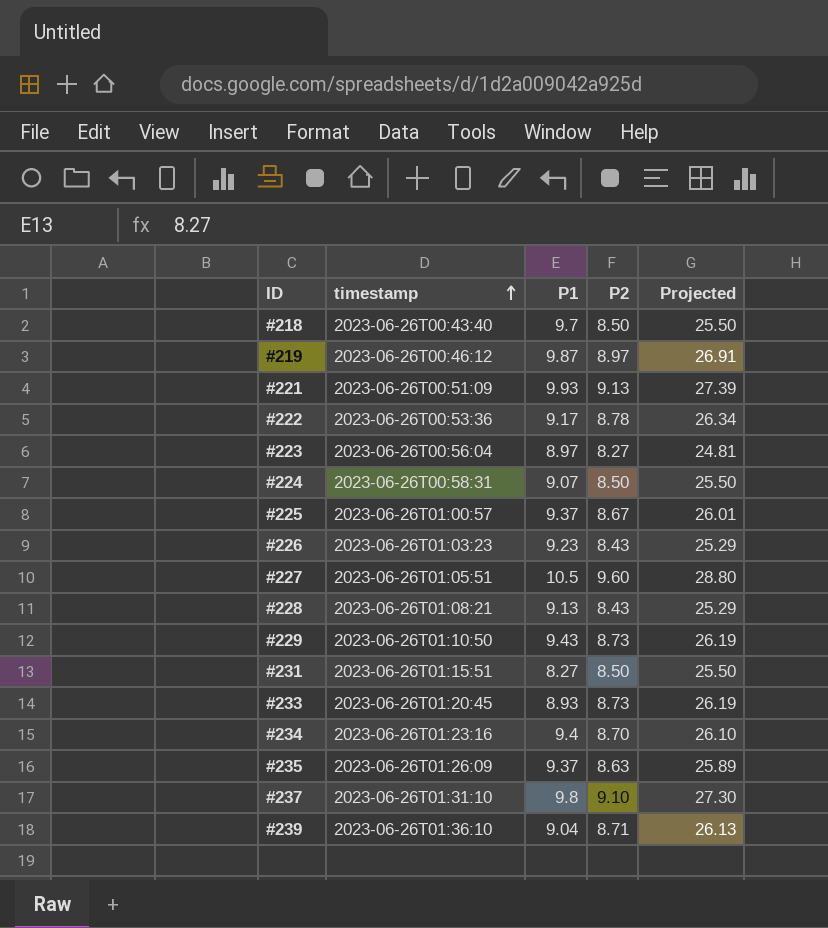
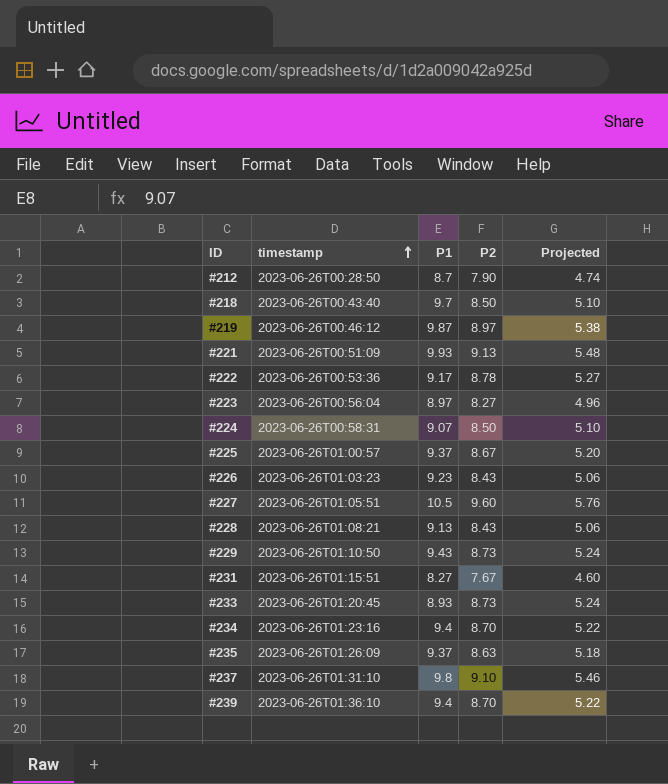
column Projected | formula: [P2] * 3 -> [P2] * 0.6
row #212: none -> 2023-06-26T00:28:50 | 8.7 | 7.90 | 4.74
#231 | P2: 8.50 -> 7.67
#239 | P1: 9.04 -> 9.4
#239 | P2: 8.71 -> 8.70

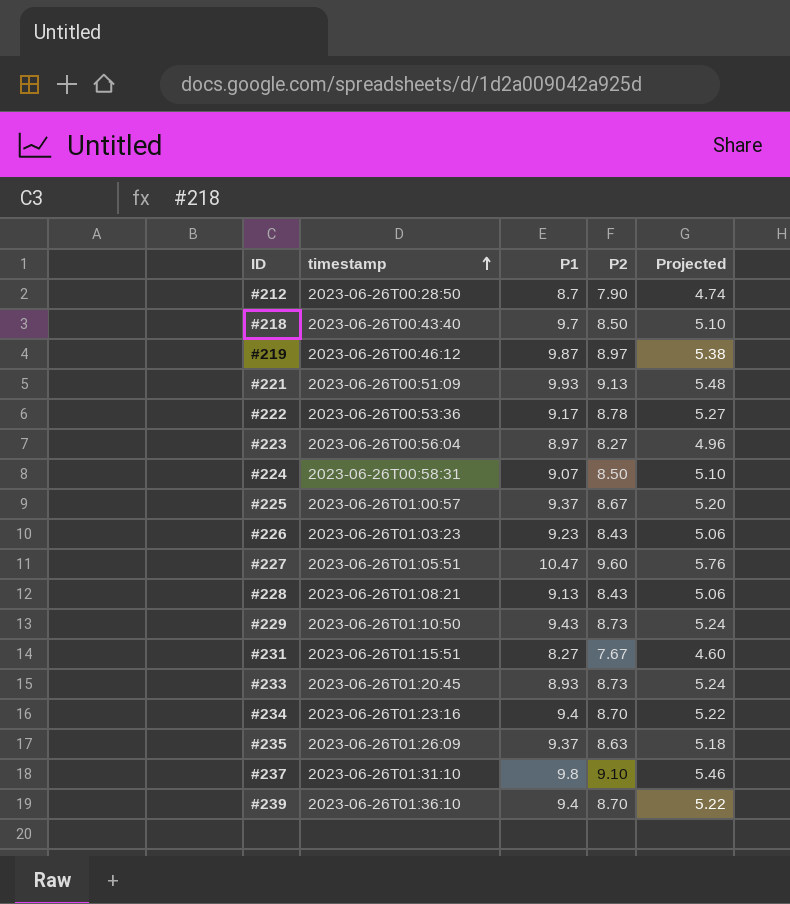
#227 | P1: 10.5 -> 10.47

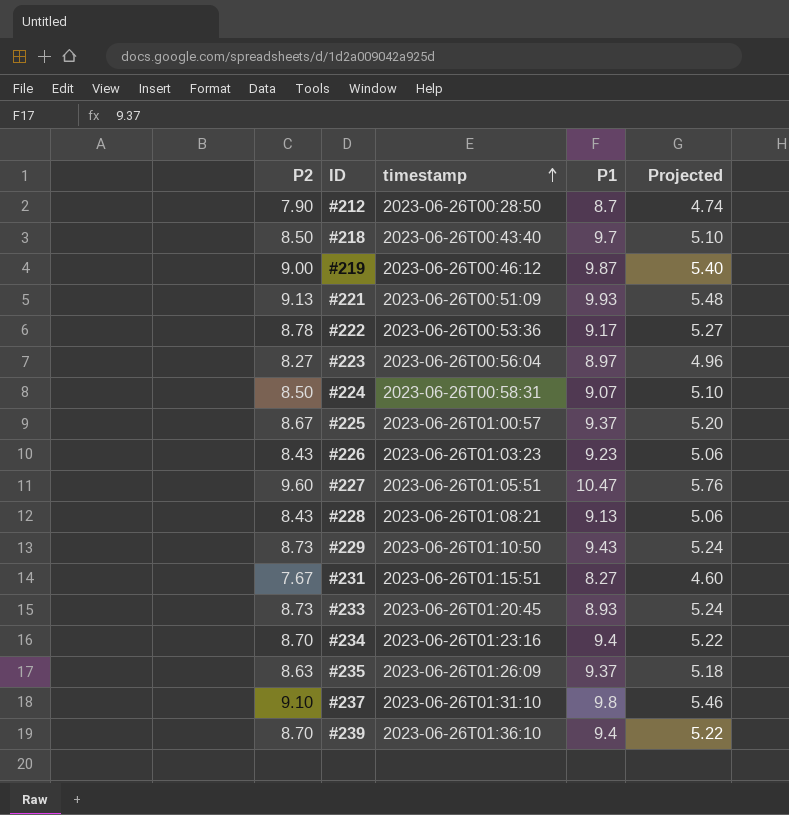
column P2 | position: 4 -> 1
#219 | P2: 8.97 -> 9.00
#219 | Projected: 5.38 -> 5.40

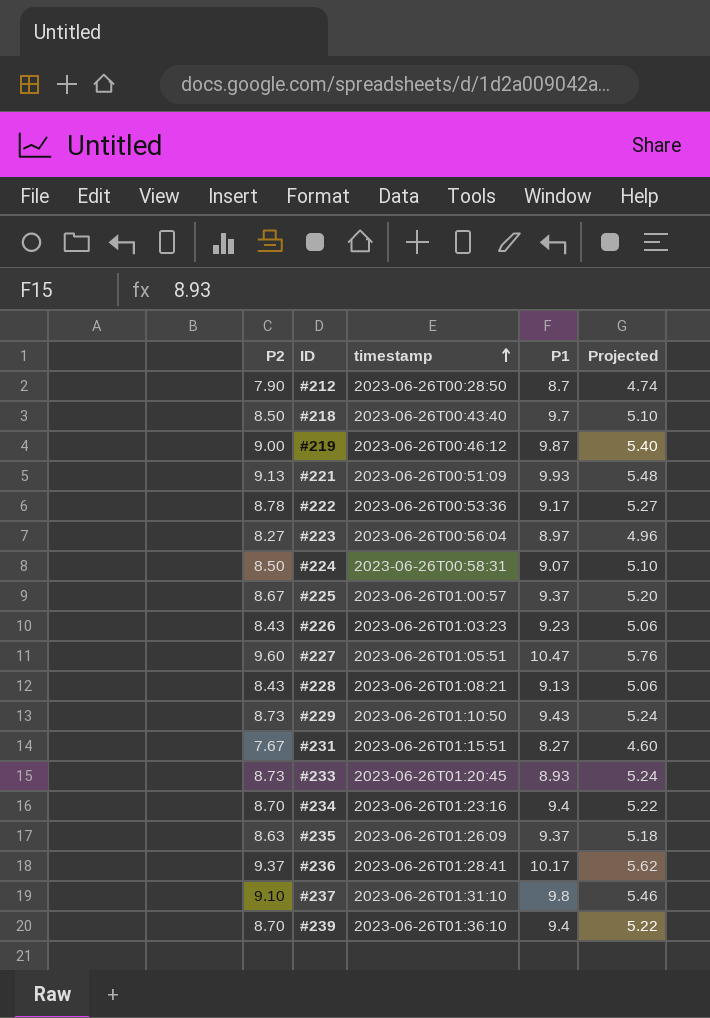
row #236: none -> 9.37 | 2023-06-26T01:28:41 | 10.17 | 5.62

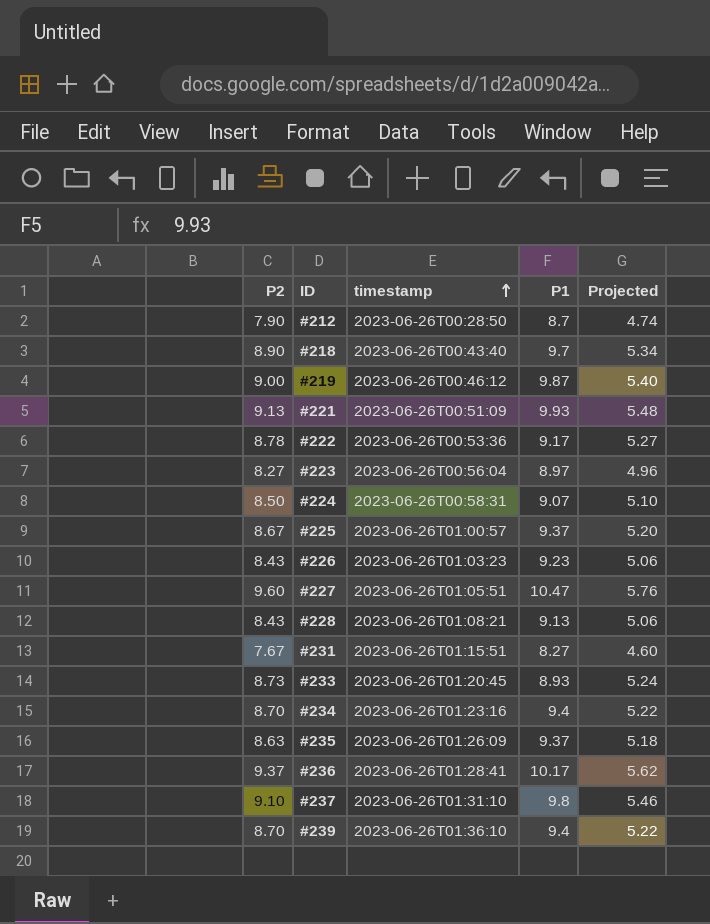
row #229: 8.73 | 2023-06-26T01:10:50 | 9.43 | 5.24 -> none
#218 | P2: 8.50 -> 8.90
#218 | Projected: 5.10 -> 5.34

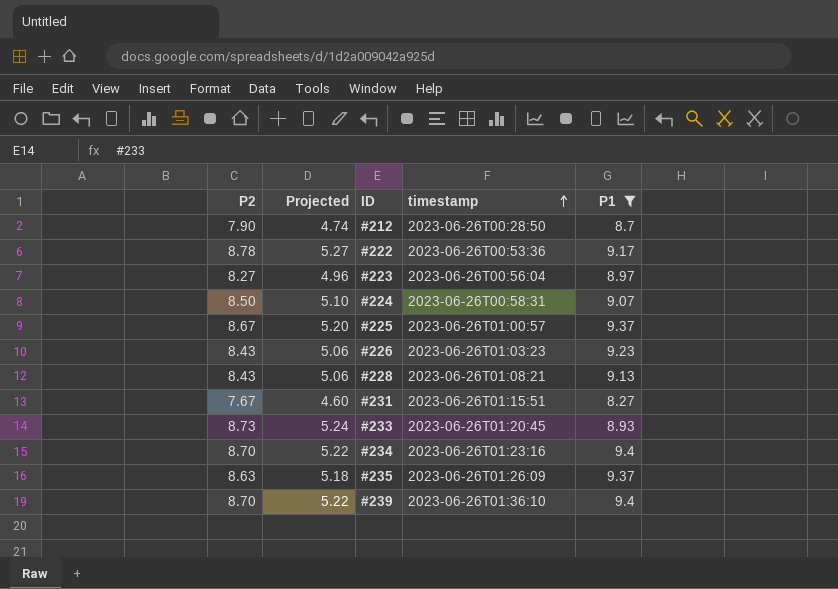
filter: none -> P1 <= 9.4
column Projected | position: 5 -> 2

